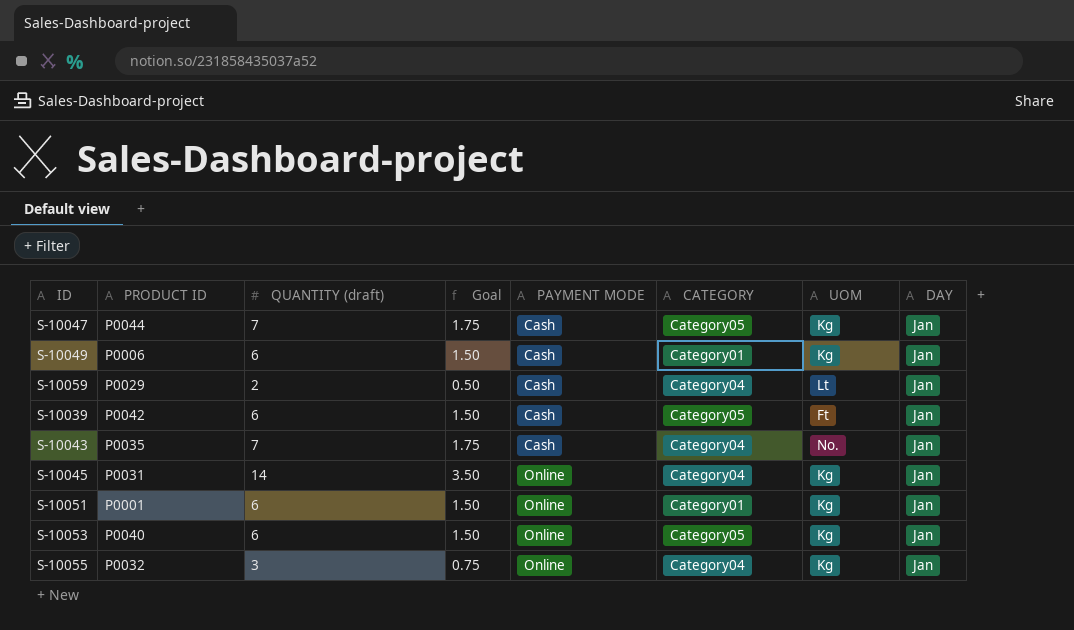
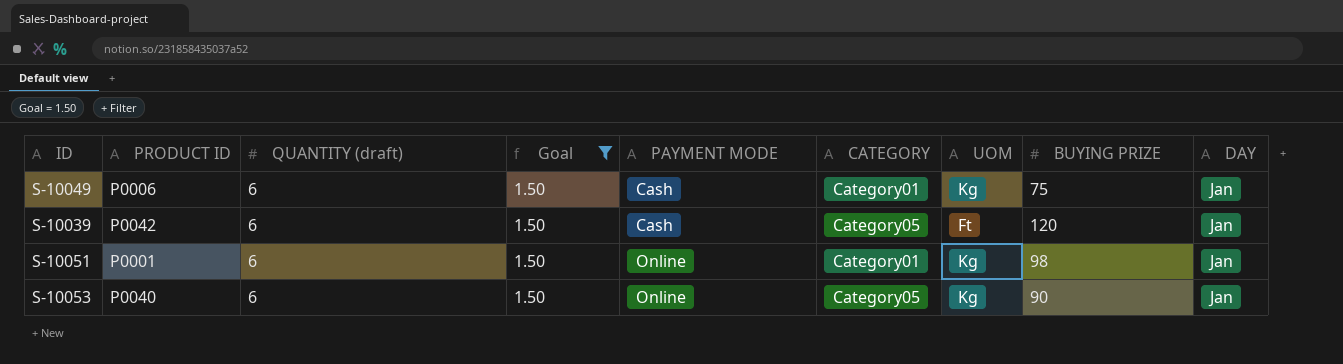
filter: none -> Goal = 1.50
column BUYING PRIZE | position: none -> 8

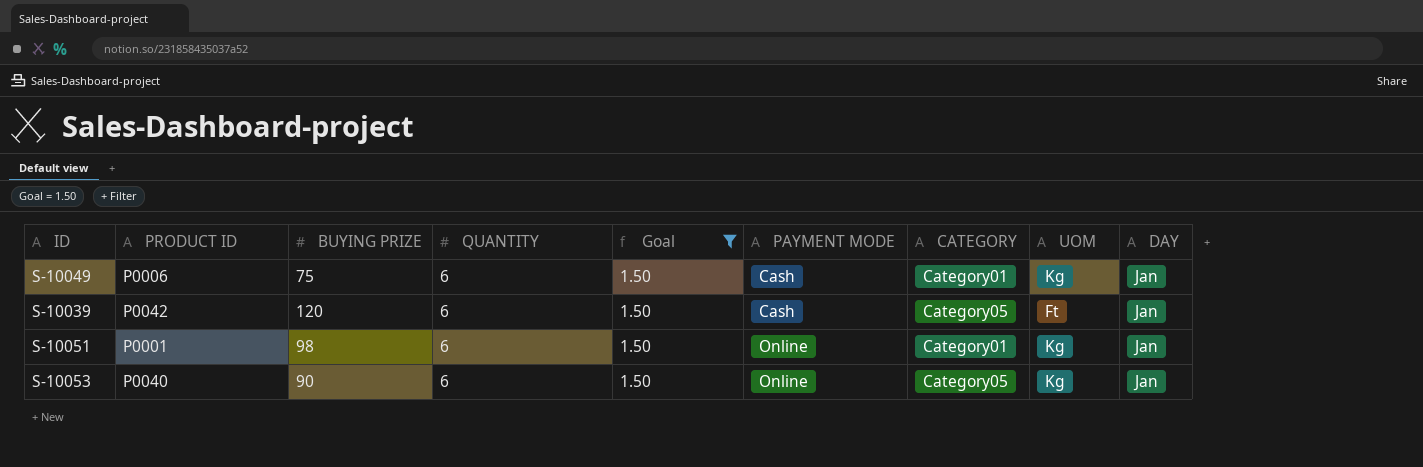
column BUYING PRIZE | position: 8 -> 3
column name: QUANTITY (draft) -> QUANTITY

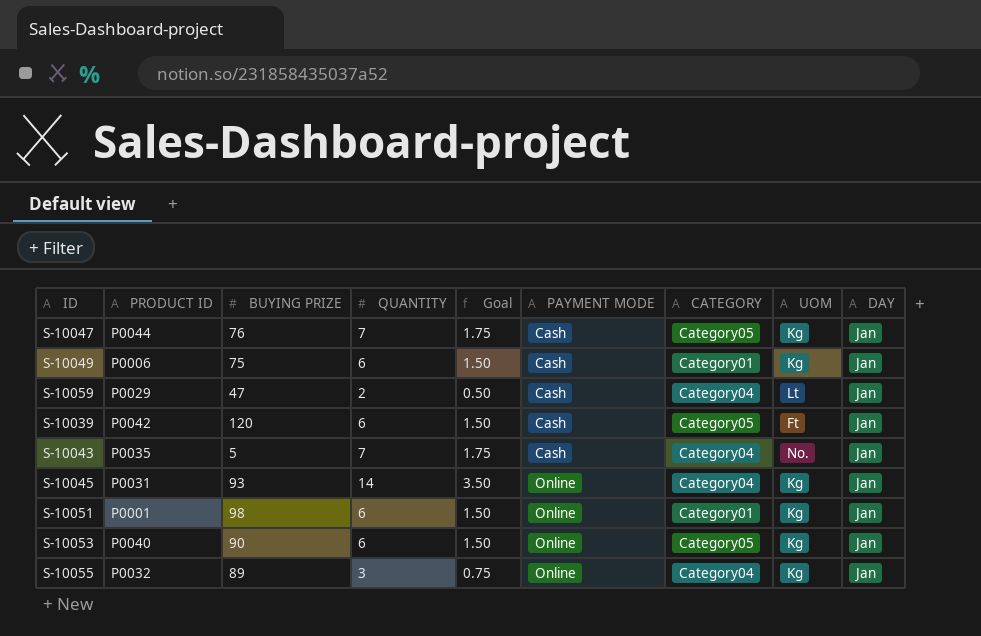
filter: Goal = 1.50 -> none

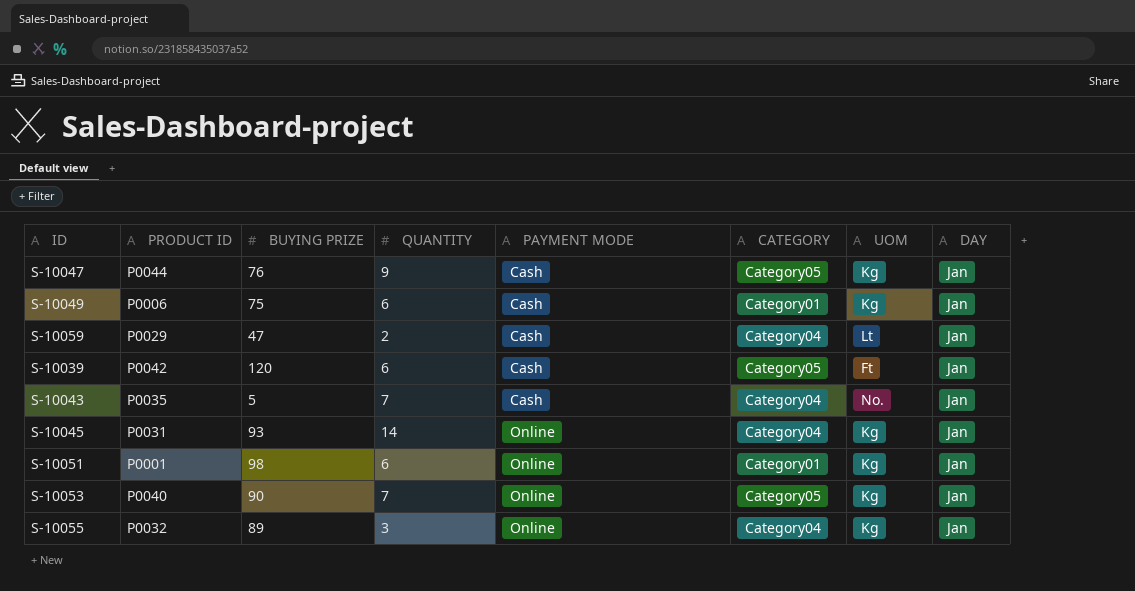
column Goal | formula: [QUANTITY] * 0.25 -> none
S-10047 | QUANTITY: 7 -> 9
S-10053 | QUANTITY: 6 -> 7

